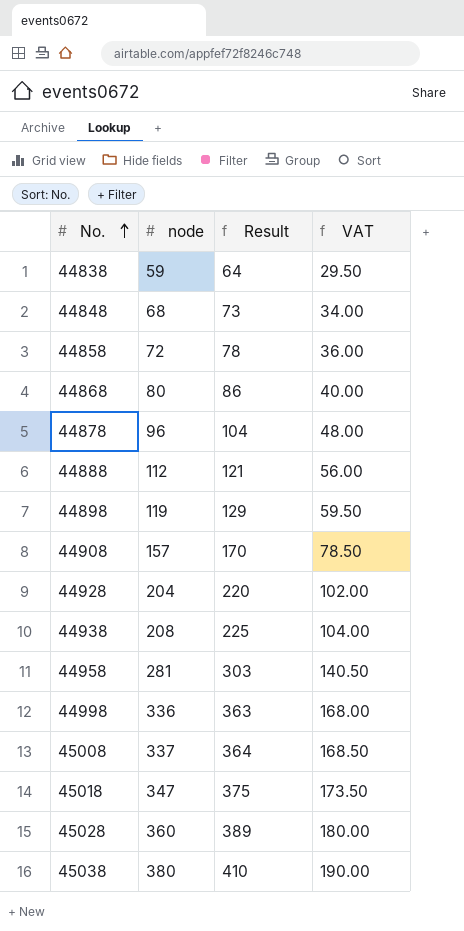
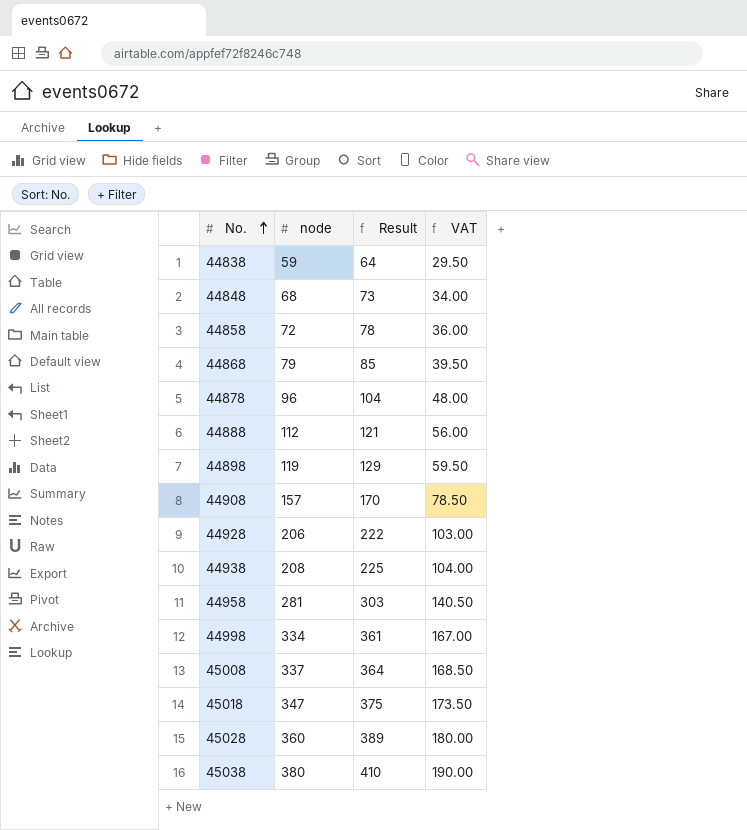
44868 | node: 80 -> 79
44868 | Result: 86 -> 85
44868 | VAT: 40.00 -> 39.50
44928 | node: 204 -> 206
44928 | Result: 220 -> 222
44928 | VAT: 102.00 -> 103.00
44998 | node: 336 -> 334
44998 | Result: 363 -> 361
44998 | VAT: 168.00 -> 167.00

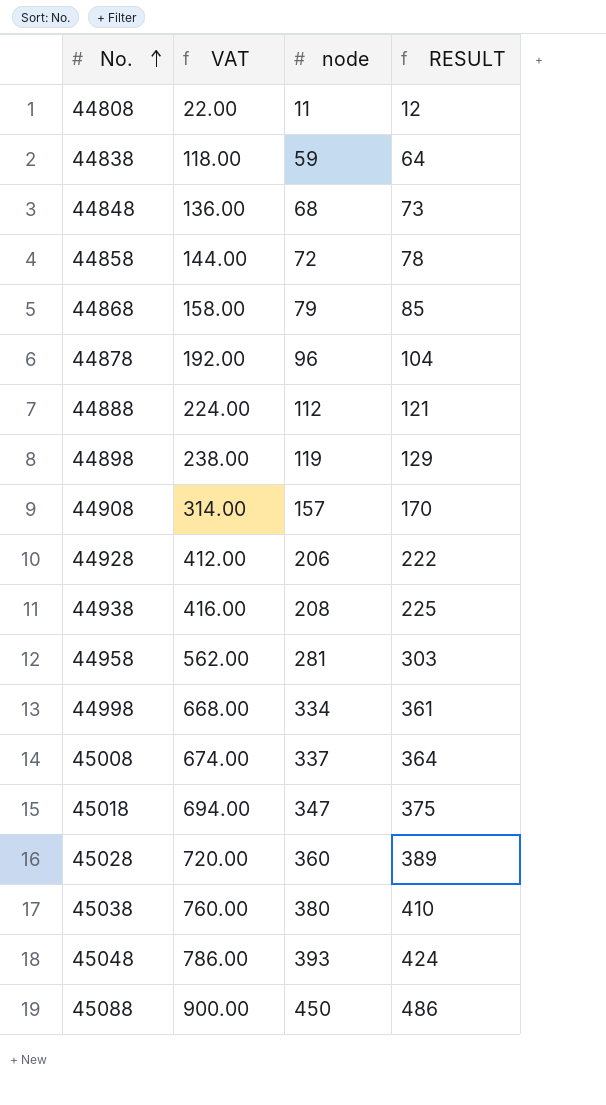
column VAT | formula: [node] * 0.5 -> [node] * 2
column VAT | position: 4 -> 2
column name: Result -> RESULT
row 44808: none -> 22.00 | 11 | 12
row 45048: none -> 786.00 | 393 | 424
row 45088: none -> 900.00 | 450 | 486

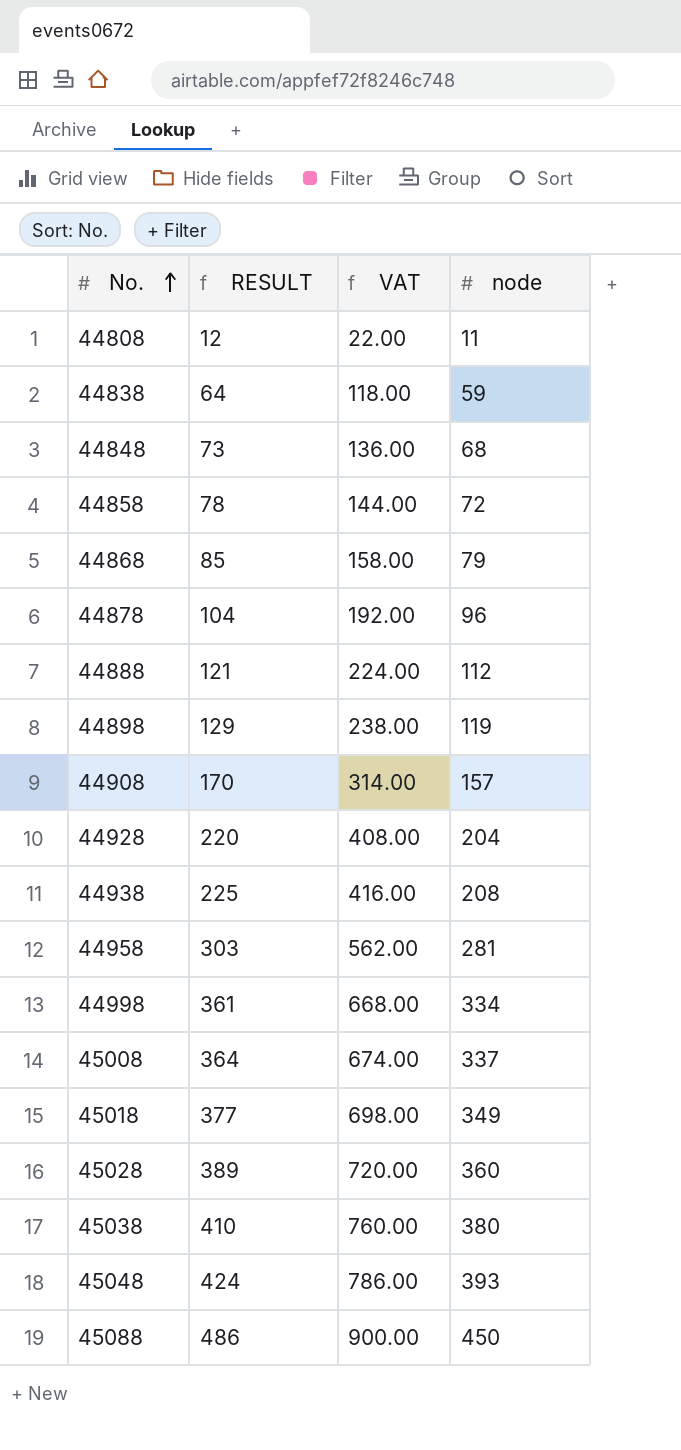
column RESULT | position: 4 -> 2
44928 | RESULT: 222 -> 220
44928 | VAT: 412.00 -> 408.00
44928 | node: 206 -> 204
45018 | RESULT: 375 -> 377
45018 | VAT: 694.00 -> 698.00
45018 | node: 347 -> 349

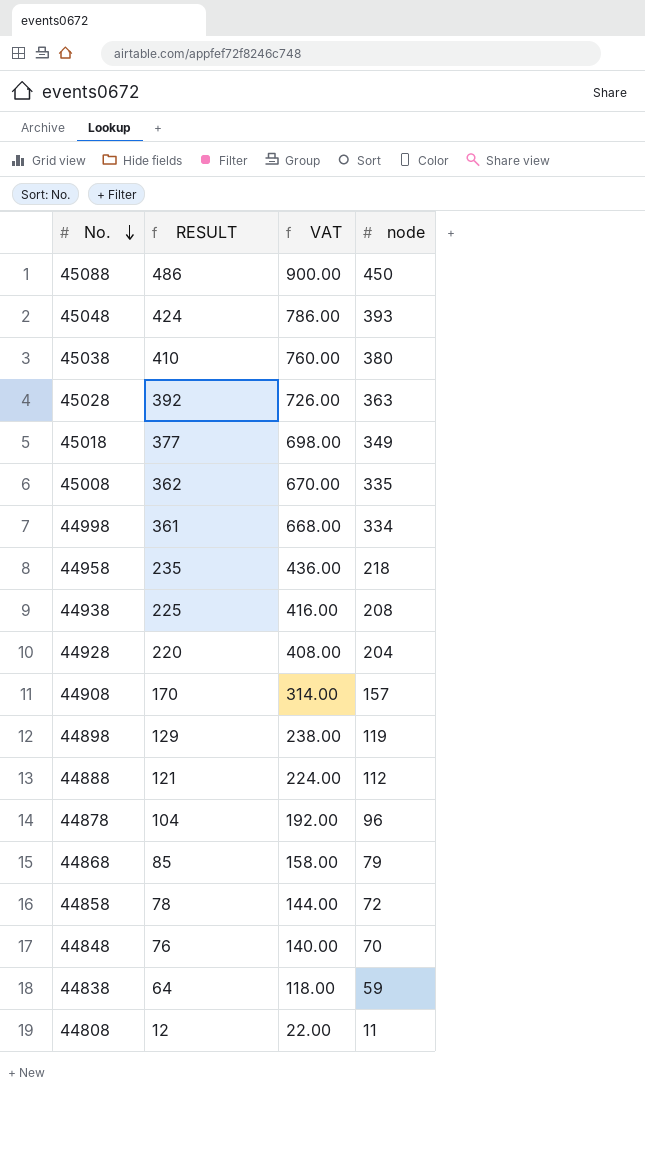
row order: No. ascending -> No. descending
45028 | RESULT: 389 -> 392
45028 | VAT: 720.00 -> 726.00
45028 | node: 360 -> 363
45008 | RESULT: 364 -> 362
45008 | VAT: 674.00 -> 670.00
45008 | node: 337 -> 335
44958 | RESULT: 303 -> 235
44958 | VAT: 562.00 -> 436.00
44958 | node: 281 -> 218
44848 | RESULT: 73 -> 76
44848 | VAT: 136.00 -> 140.00
44848 | node: 68 -> 70

